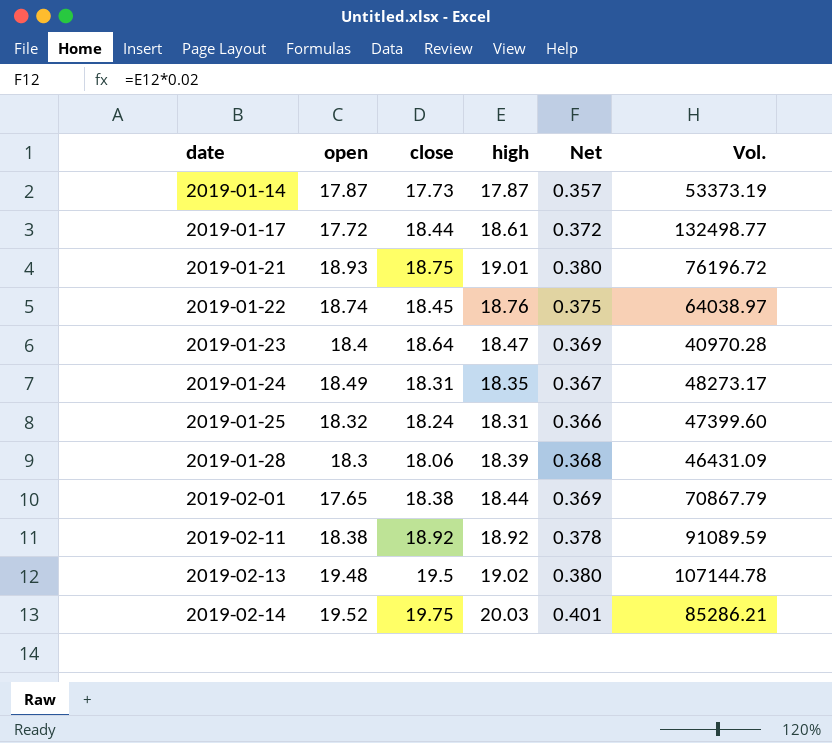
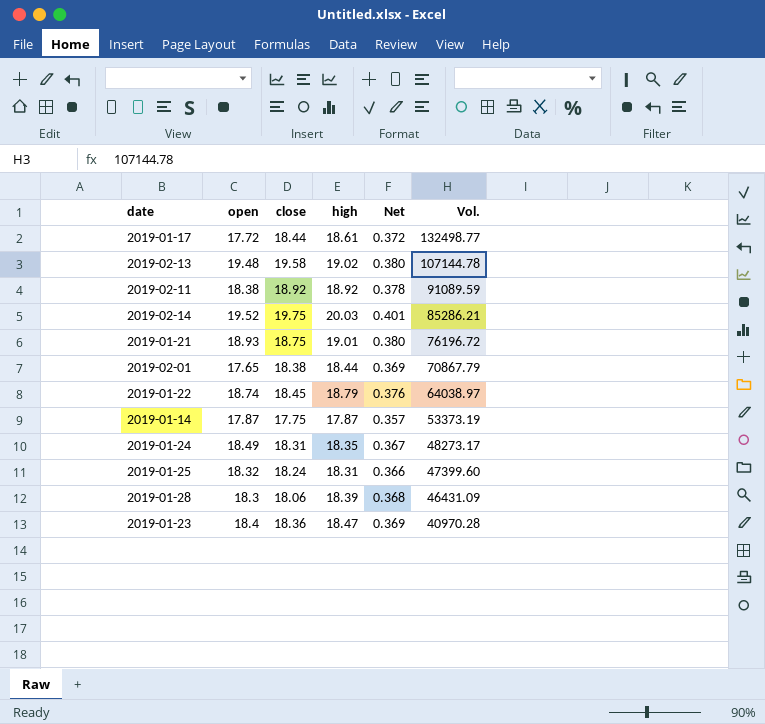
row order: date ascending -> Vol. descending
2019-02-13 | close: 19.5 -> 19.58
2019-01-22 | high: 18.76 -> 18.79
2019-01-22 | Net: 0.375 -> 0.376
2019-01-14 | close: 17.73 -> 17.75
2019-01-23 | close: 18.64 -> 18.36

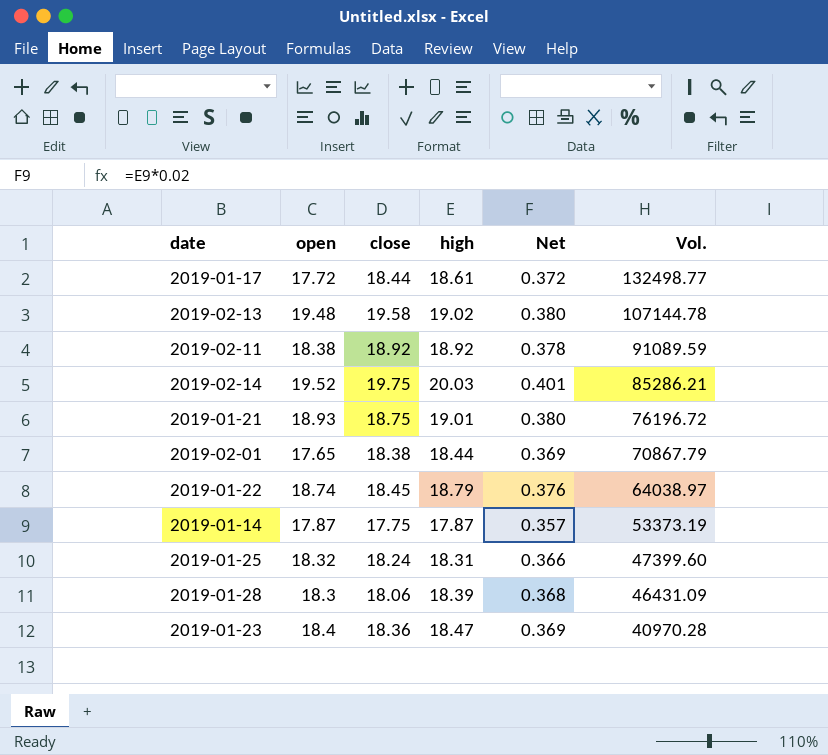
row 2019-01-24: 18.49 | 18.31 | 18.35 | 0.367 | 48273.17 -> none

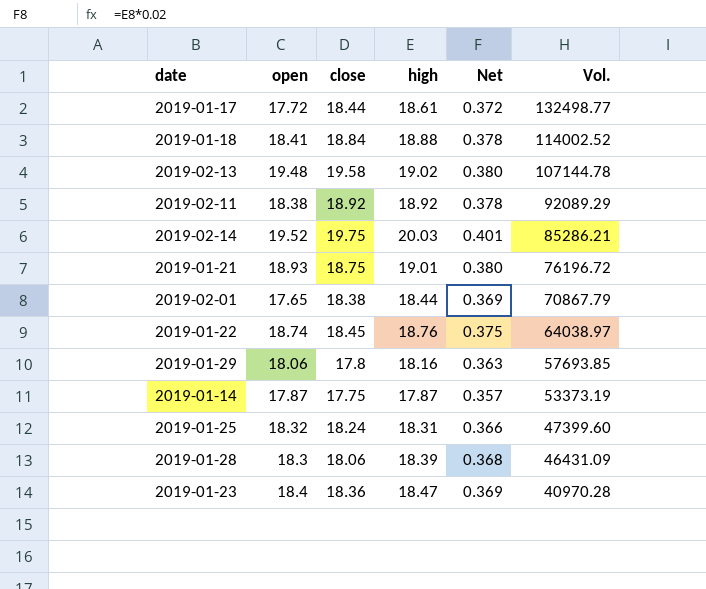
row 2019-01-18: none -> 18.41 | 18.84 | 18.88 | 0.378 | 114002.52
2019-02-11 | Vol.: 91089.59 -> 92089.29
2019-01-22 | high: 18.79 -> 18.76
2019-01-22 | Net: 0.376 -> 0.375
row 2019-01-29: none -> 18.06 | 17.8 | 18.16 | 0.363 | 57693.85

